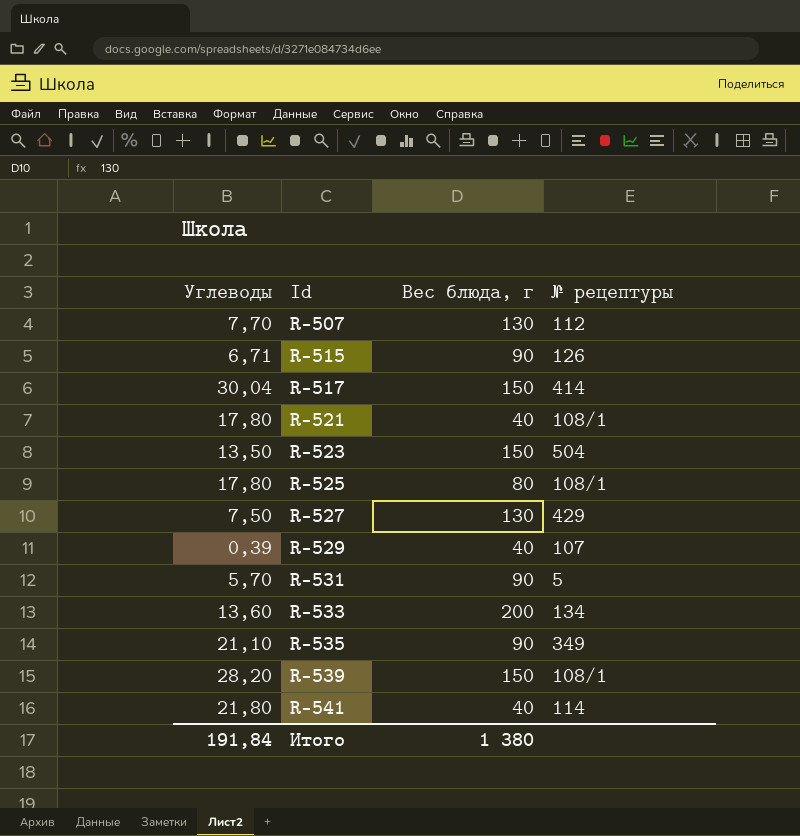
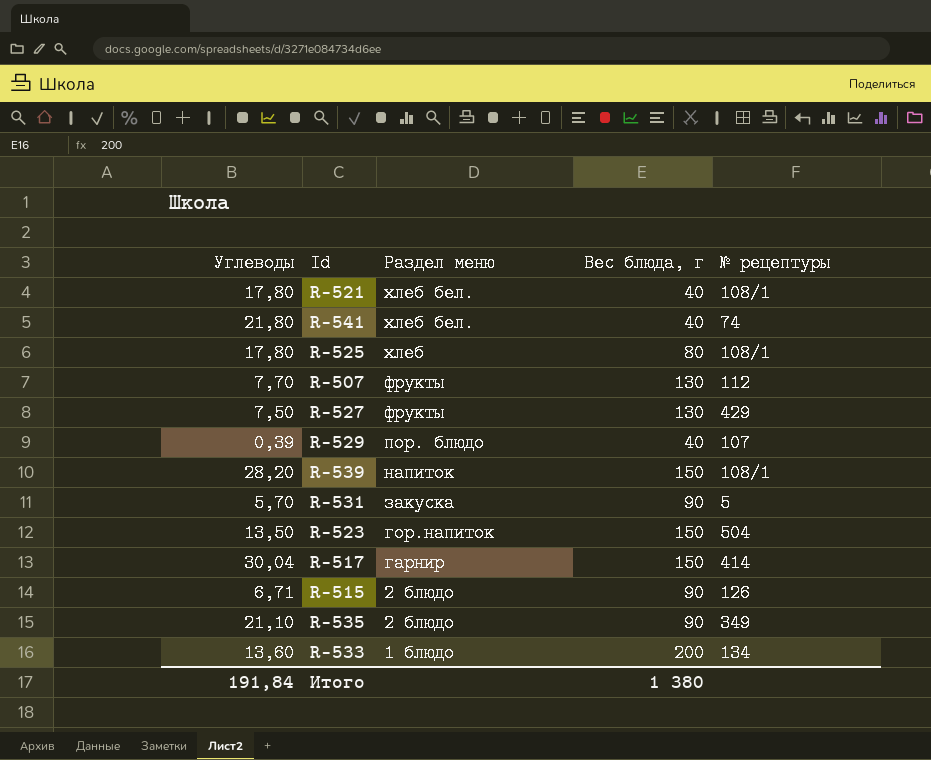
row order: Id ascending -> Раздел меню descending
column Раздел меню | position: none -> 3
R-541 | № рецептуры: 114 -> 74

